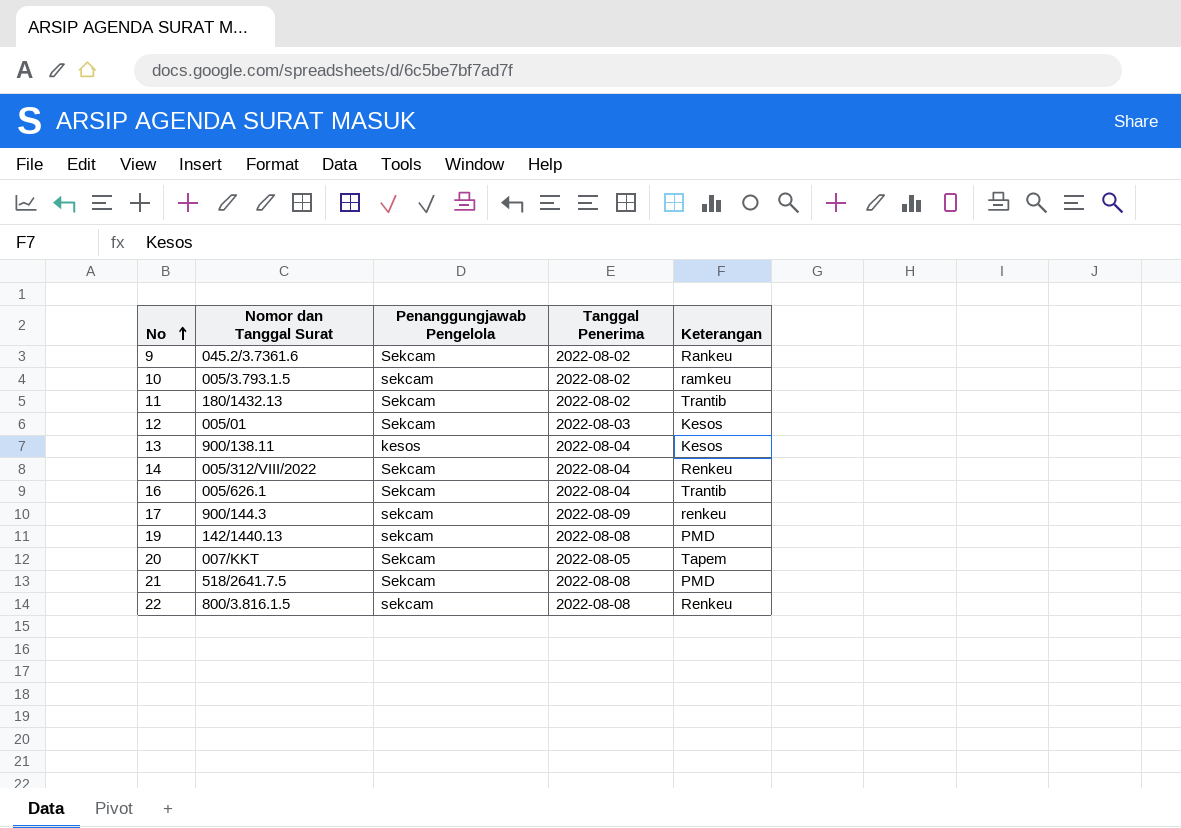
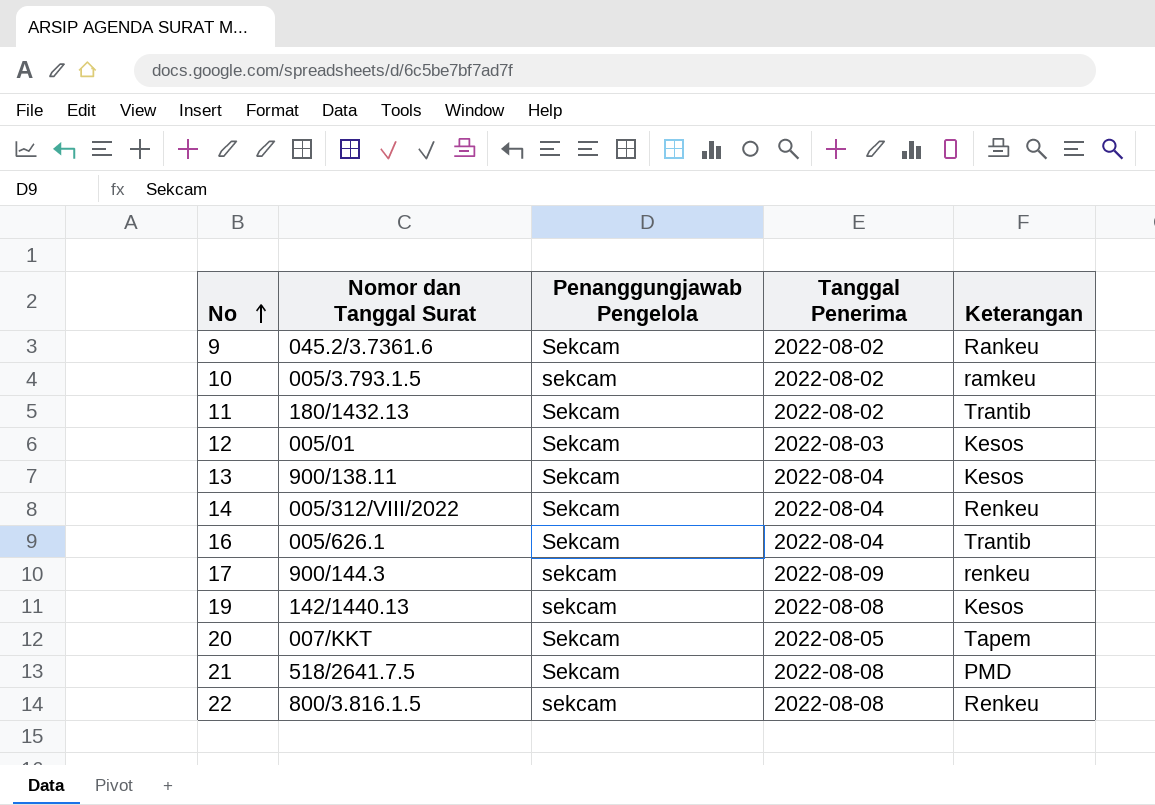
13 | Penanggungjawab Pengelola: kesos -> Sekcam
19 | Keterangan: PMD -> Kesos

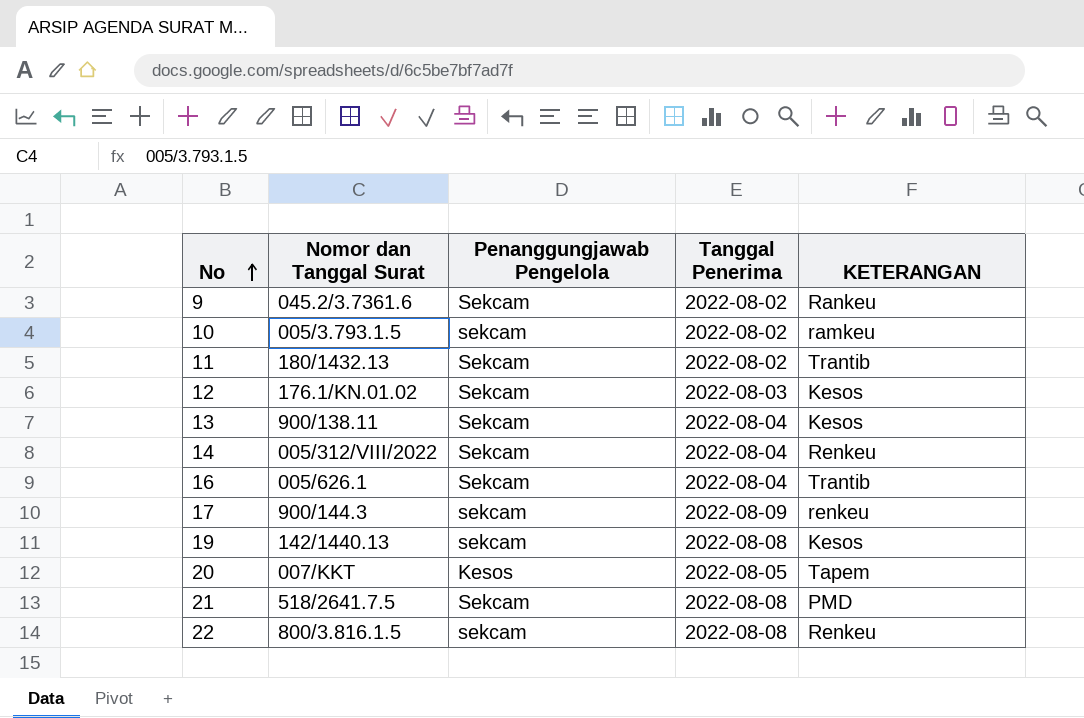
column name: Keterangan -> KETERANGAN
12 | Nomor dan Tanggal Surat: 005/01 -> 176.1/KN.01.02
20 | Penanggungjawab Pengelola: Sekcam -> Kesos

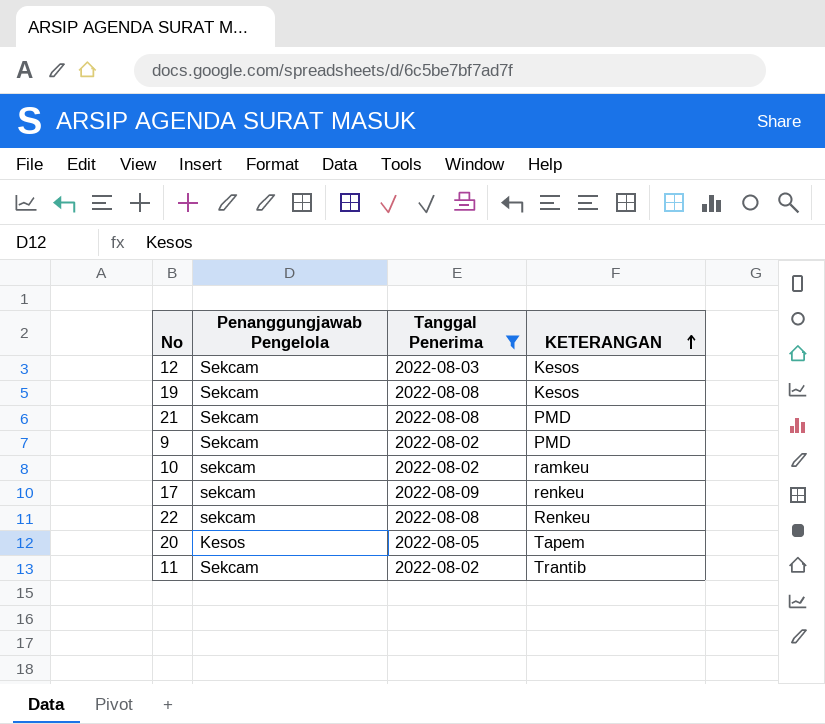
filter: none -> Tanggal Penerima != 2022-08-04
row order: No ascending -> KETERANGAN ascending
column Nomor dan Tanggal Surat | position: 2 -> none
19 | Penanggungjawab Pengelola: sekcam -> Sekcam
9 | KETERANGAN: Rankeu -> PMD

